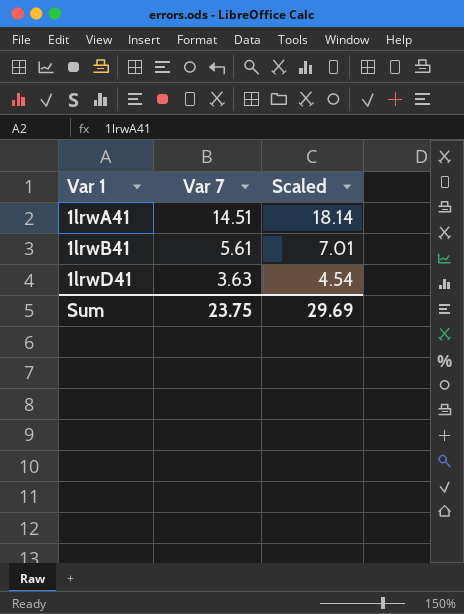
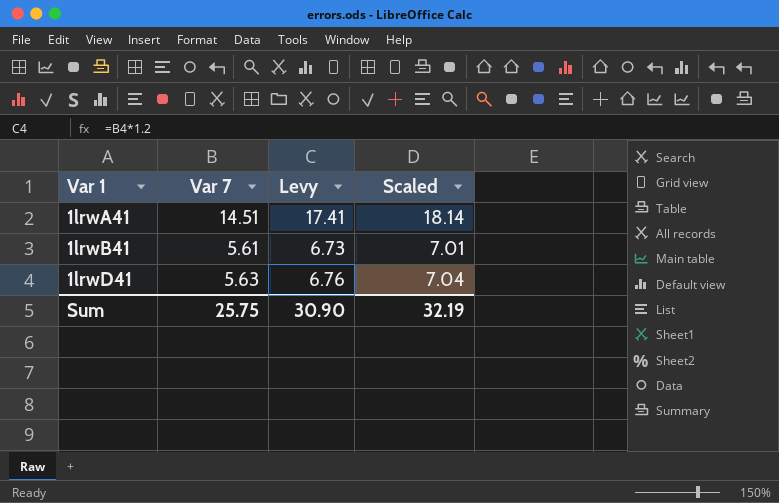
column Levy | formula: none -> [Var 7] * 1.2
1lrwD41 | Var 7: 3.63 -> 5.63
1lrwD41 | Scaled: 4.54 -> 7.04
Sum | Var 7: 23.75 -> 25.75
Sum | Scaled: 29.69 -> 32.19

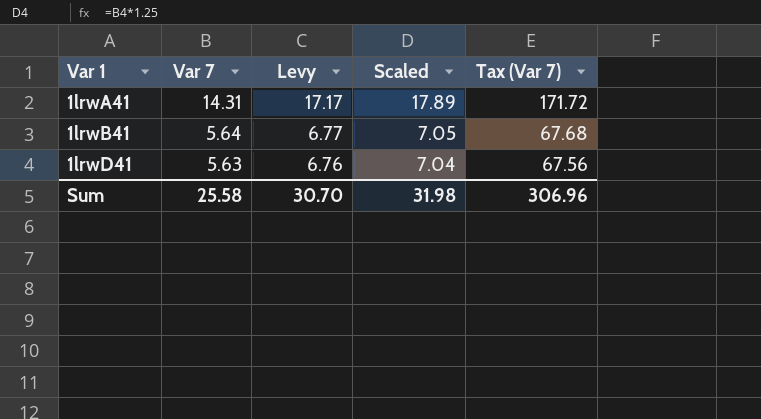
column Tax (Var 7) | formula: none -> [Var 7] * 12
1lrwA41 | Var 7: 14.51 -> 14.31
1lrwA41 | Levy: 17.41 -> 17.17
1lrwA41 | Scaled: 18.14 -> 17.89
1lrwB41 | Var 7: 5.61 -> 5.64
1lrwB41 | Levy: 6.73 -> 6.77
1lrwB41 | Scaled: 7.01 -> 7.05
Sum | Var 7: 25.75 -> 25.58
Sum | Levy: 30.90 -> 30.70
Sum | Scaled: 32.19 -> 31.98

